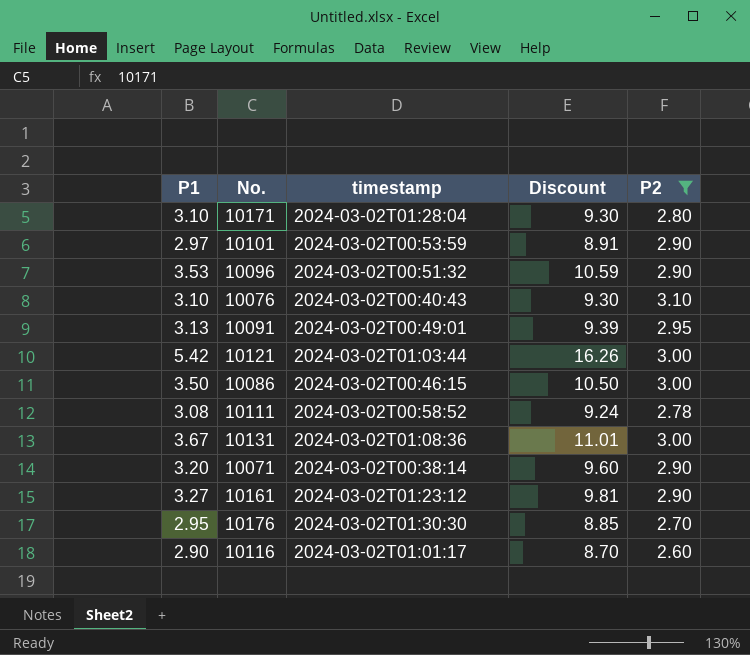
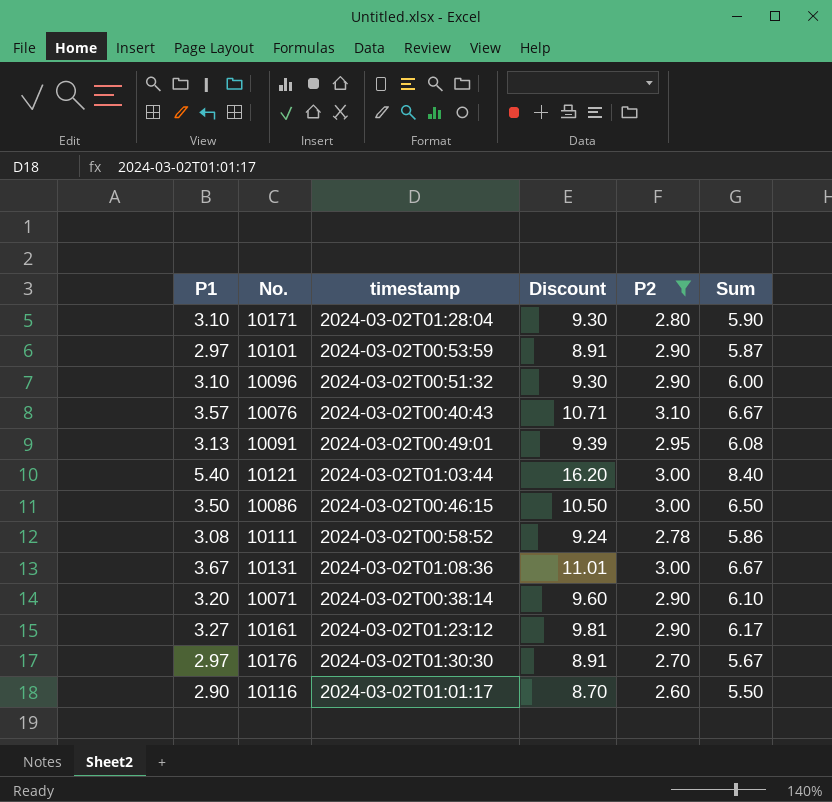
column Sum | formula: none -> [P1] + [P2]
10096 | P1: 3.53 -> 3.10
10096 | Discount: 10.59 -> 9.30
10076 | P1: 3.10 -> 3.57
10076 | Discount: 9.30 -> 10.71
10121 | P1: 5.42 -> 5.40
10121 | Discount: 16.26 -> 16.20
10176 | P1: 2.95 -> 2.97
10176 | Discount: 8.85 -> 8.91

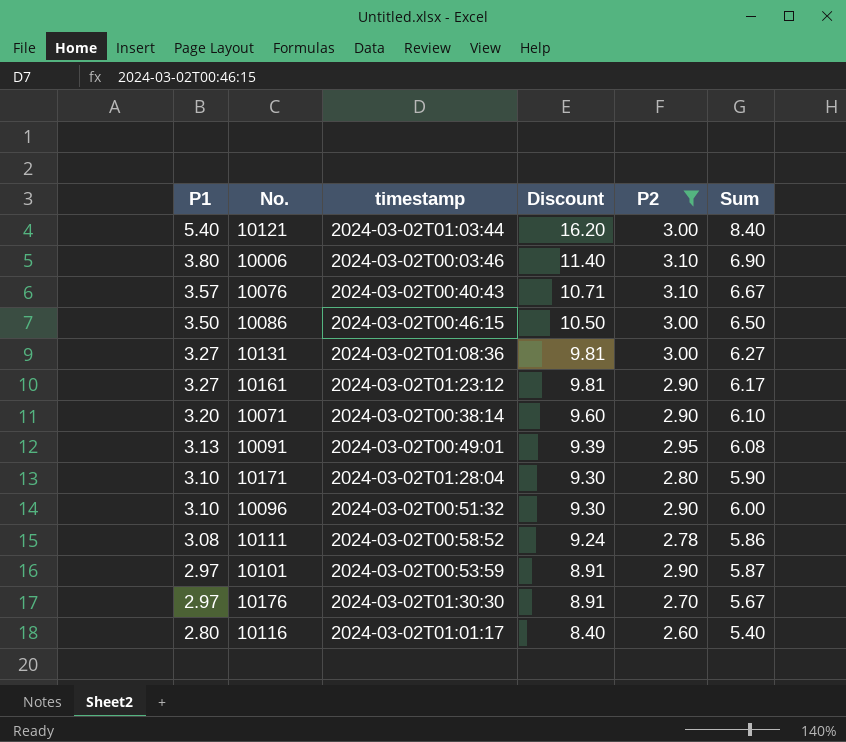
row order: none -> P1 descending
row 10006: none -> 3.80 | 2024-03-02T00:03:46 | 11.40 | 3.10 | 6.90
10131 | P1: 3.67 -> 3.27
10131 | Discount: 11.01 -> 9.81
10131 | Sum: 6.67 -> 6.27
10116 | P1: 2.90 -> 2.80
10116 | Discount: 8.70 -> 8.40
10116 | Sum: 5.50 -> 5.40

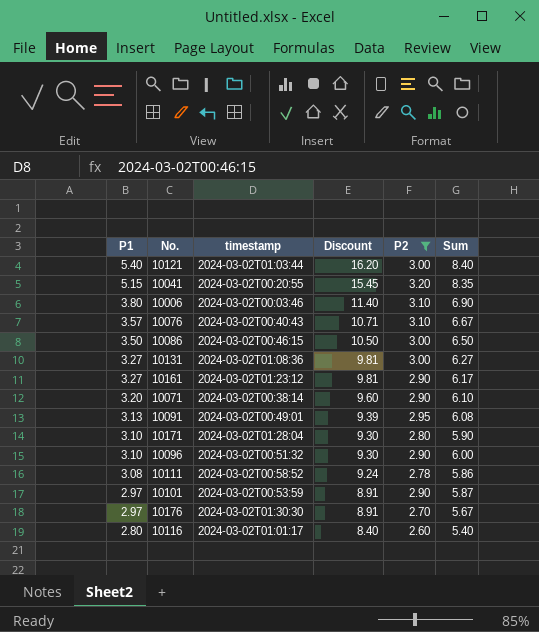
row 10041: none -> 5.15 | 2024-03-02T00:20:55 | 15.45 | 3.20 | 8.35

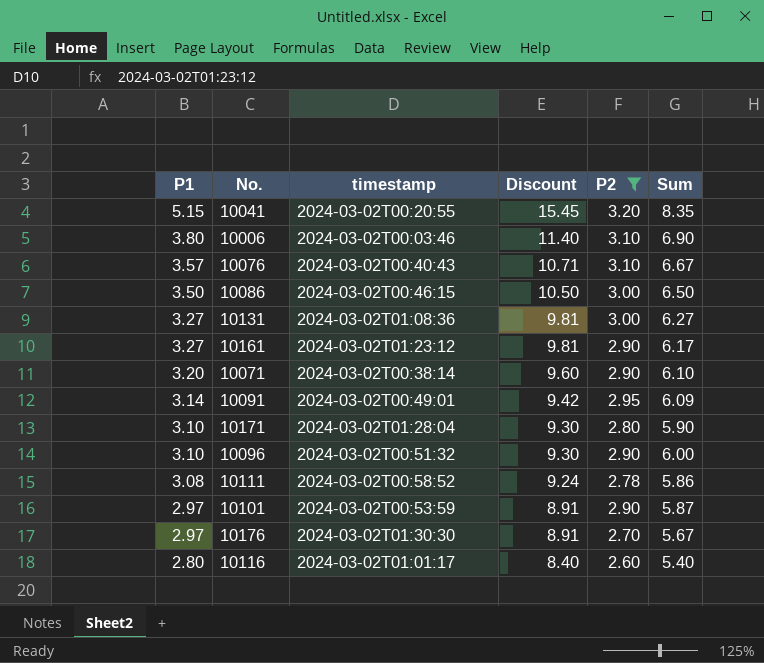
row 10121: 5.40 | 2024-03-02T01:03:44 | 16.20 | 3.00 | 8.40 -> none
10091 | P1: 3.13 -> 3.14
10091 | Discount: 9.39 -> 9.42
10091 | Sum: 6.08 -> 6.09

